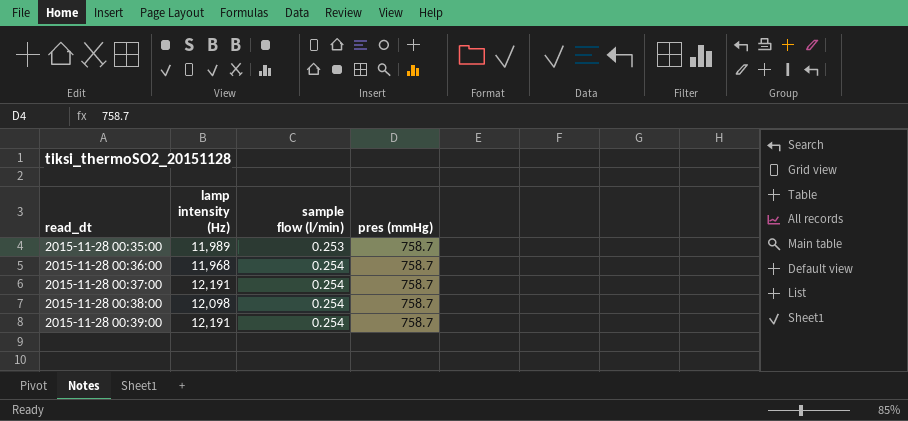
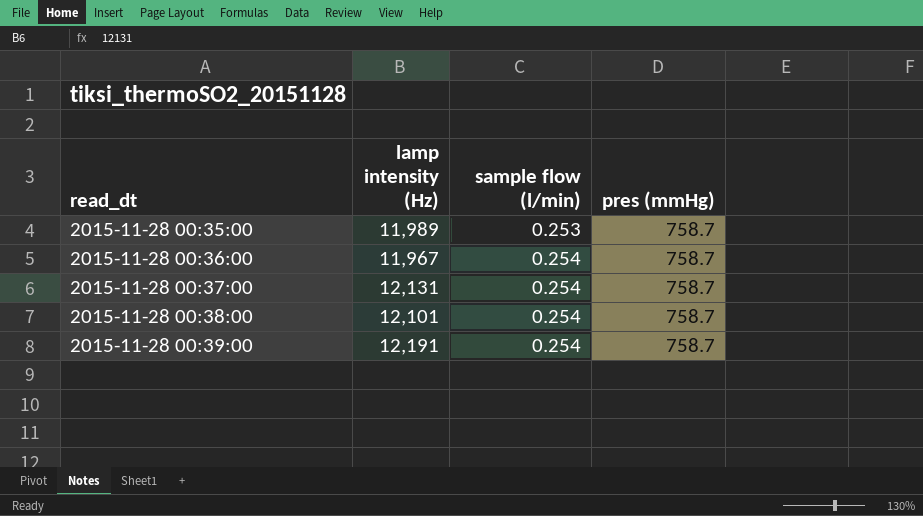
2015-11-28 00:36:00 | lamp intensity (Hz): 11,968 -> 11,967
2015-11-28 00:37:00 | lamp intensity (Hz): 12,191 -> 12,131
2015-11-28 00:38:00 | lamp intensity (Hz): 12,098 -> 12,101

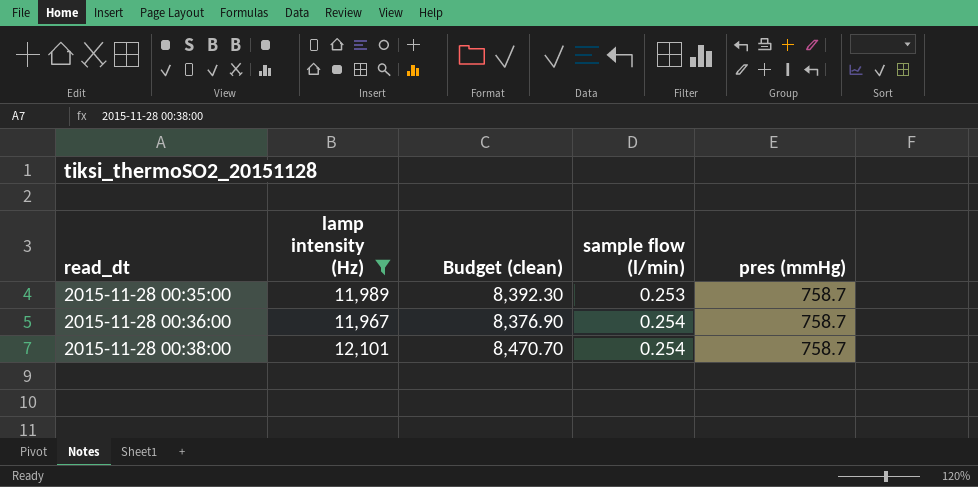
filter: none -> lamp intensity (Hz) <= 12,101
column Budget (clean) | formula: none -> [lamp intensity (Hz)] * 0.7

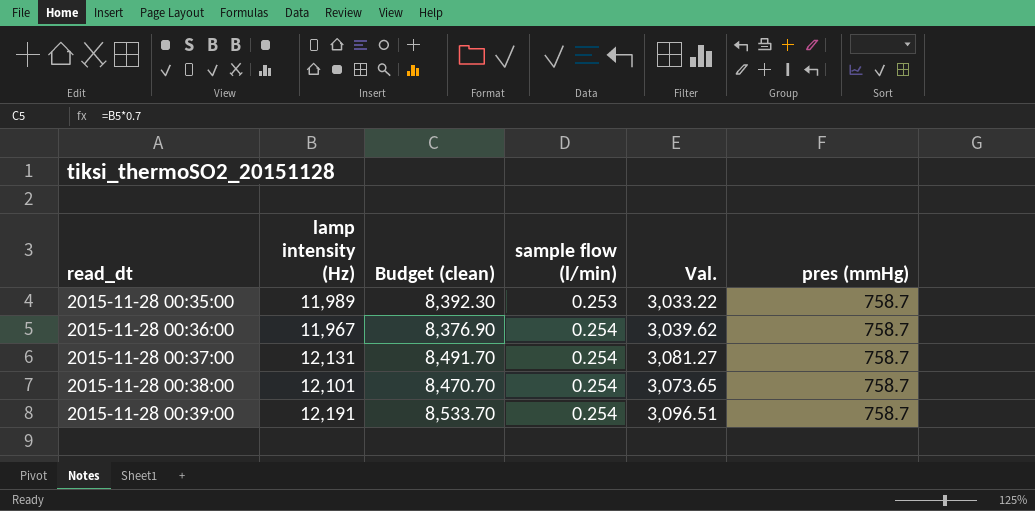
filter: lamp intensity (Hz) <= 12,101 -> none
column Val. | formula: none -> [lamp intensity (Hz)] * [sample flow (l/min)]

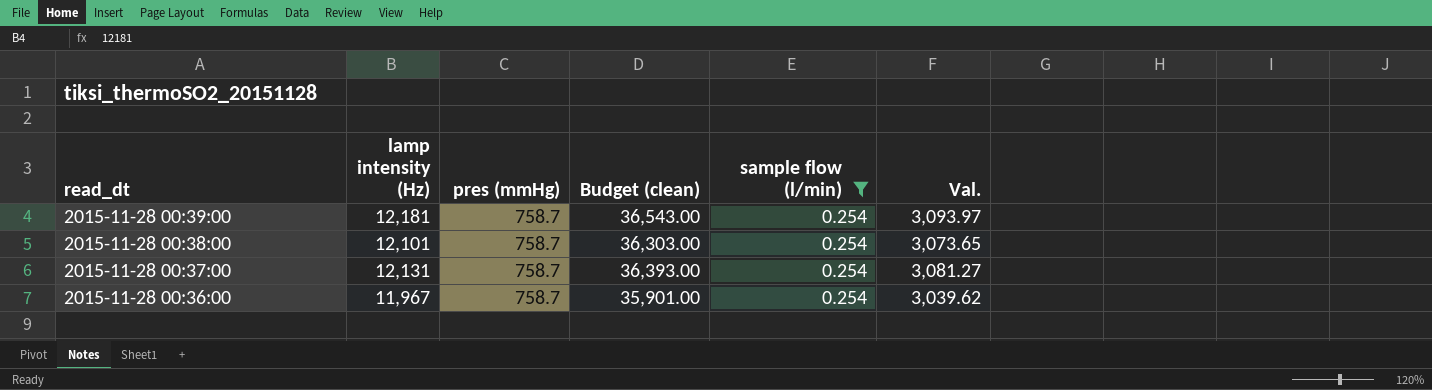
filter: none -> sample flow (l/min) = 0.254
row order: read_dt ascending -> read_dt descending
column pres (mmHg) | position: 6 -> 3
column Budget (clean) | formula: [lamp intensity (Hz)] * 0.7 -> [lamp intensity (Hz)] * 3
2015-11-28 00:39:00 | lamp intensity (Hz): 12,191 -> 12,181
2015-11-28 00:39:00 | Val.: 3,096.51 -> 3,093.97

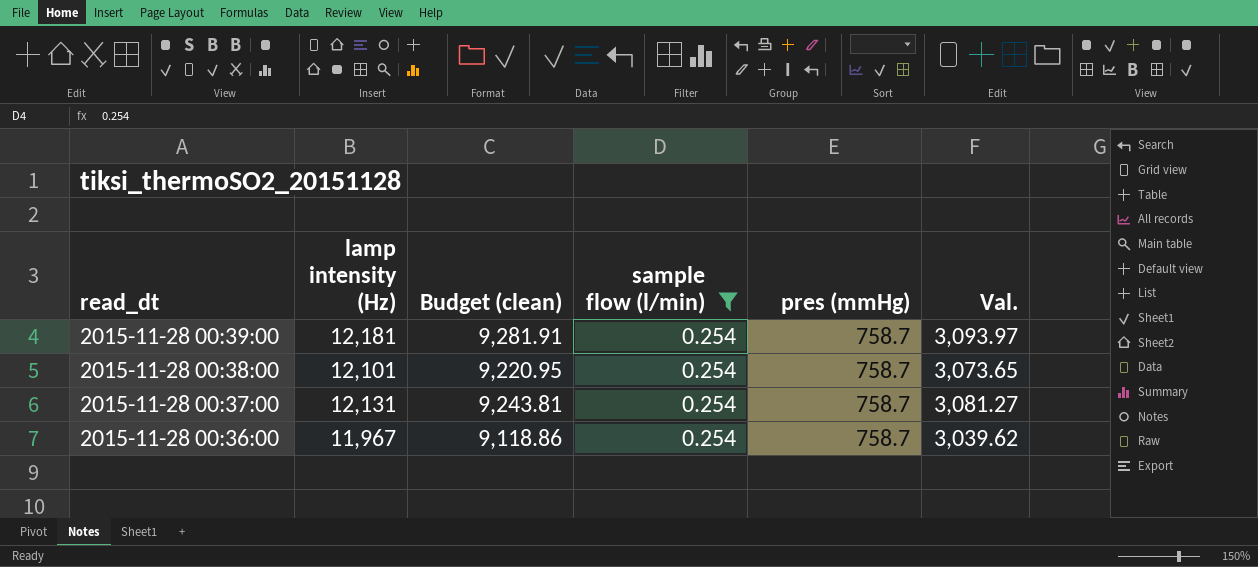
column Budget (clean) | formula: [lamp intensity (Hz)] * 3 -> [Val.] * 3
column pres (mmHg) | position: 3 -> 5

